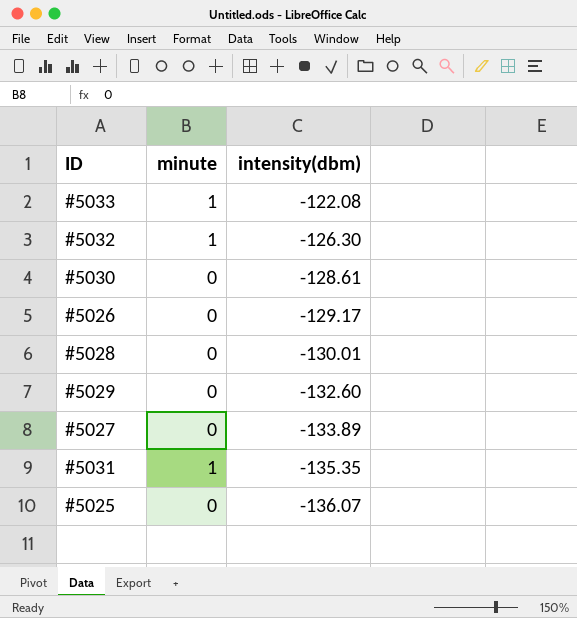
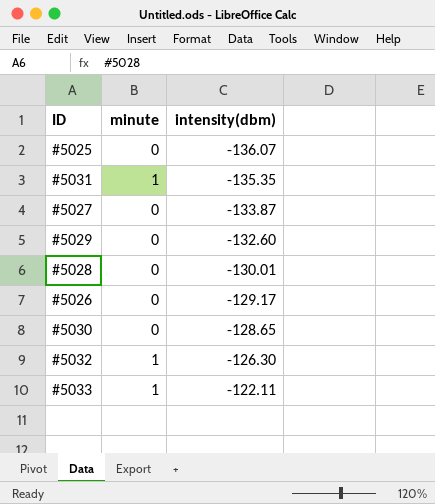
row order: intensity(dbm) descending -> intensity(dbm) ascending
#5027 | intensity(dbm): -133.89 -> -133.87
#5030 | intensity(dbm): -128.61 -> -128.65
#5033 | intensity(dbm): -122.08 -> -122.11

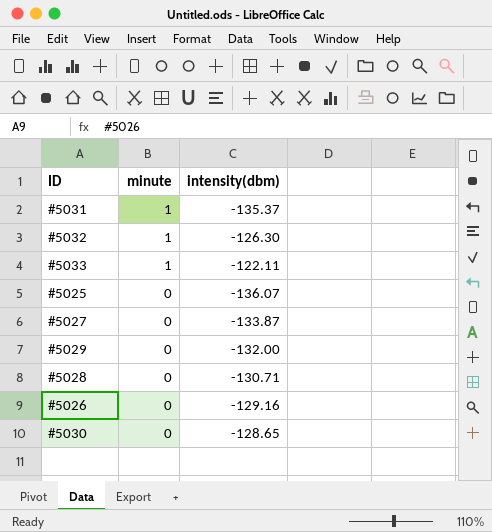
row order: intensity(dbm) ascending -> minute descending
#5031 | intensity(dbm): -135.35 -> -135.37
#5029 | intensity(dbm): -132.60 -> -132.00
#5028 | intensity(dbm): -130.01 -> -130.71
#5026 | intensity(dbm): -129.17 -> -129.16

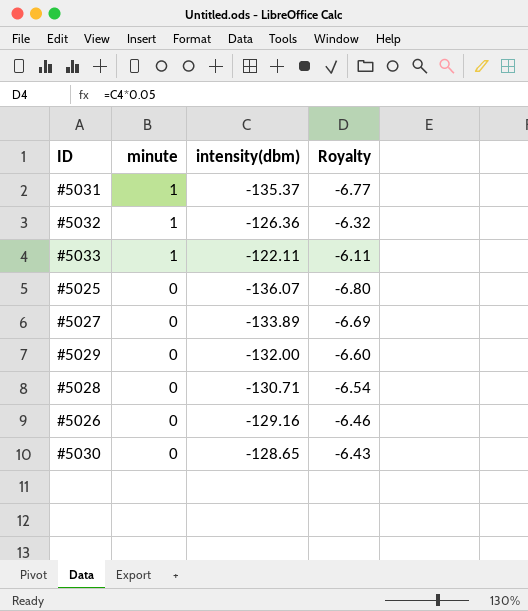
column Royalty | formula: none -> [intensity(dbm)] * 0.05
#5032 | intensity(dbm): -126.30 -> -126.36
#5027 | intensity(dbm): -133.87 -> -133.89

